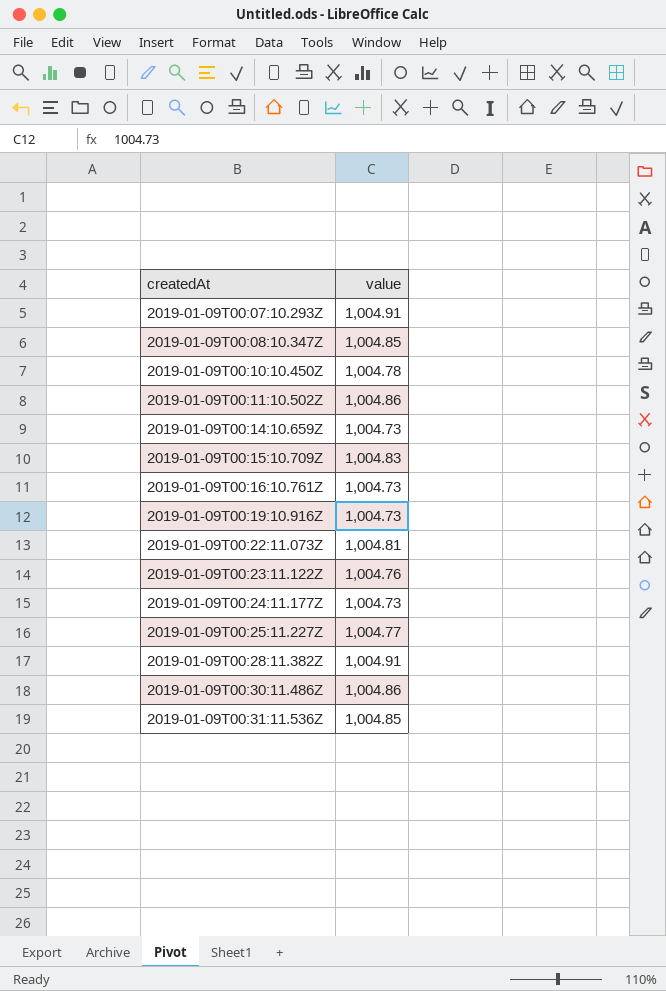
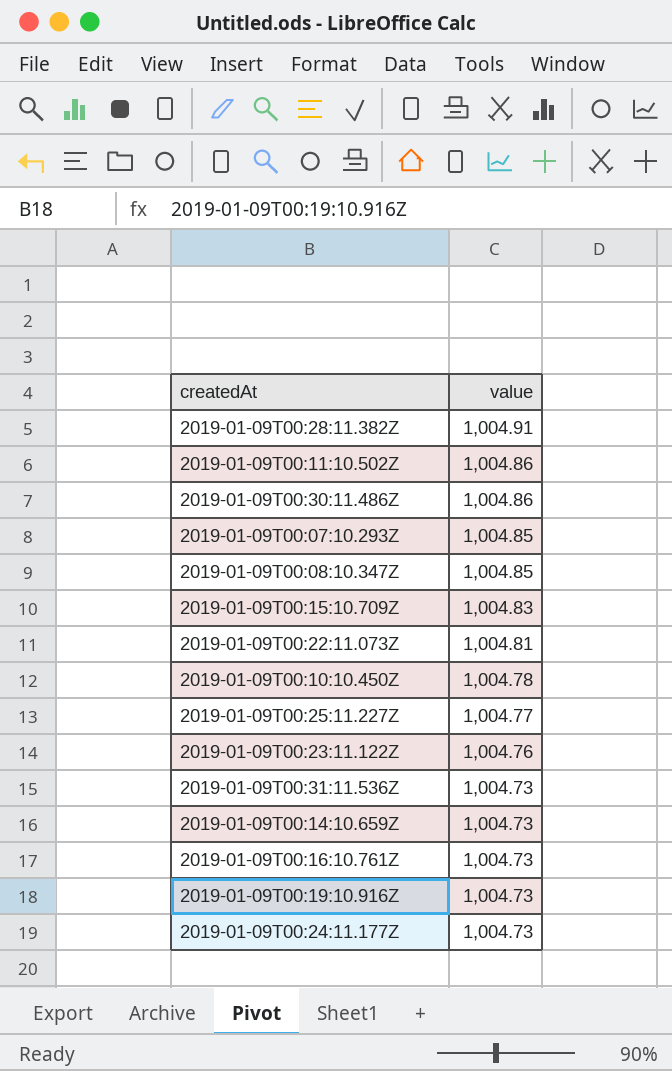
row order: createdAt ascending -> value descending
2019-01-09T00:07:10.293Z | value: 1,004.91 -> 1,004.85
2019-01-09T00:31:11.536Z | value: 1,004.85 -> 1,004.73

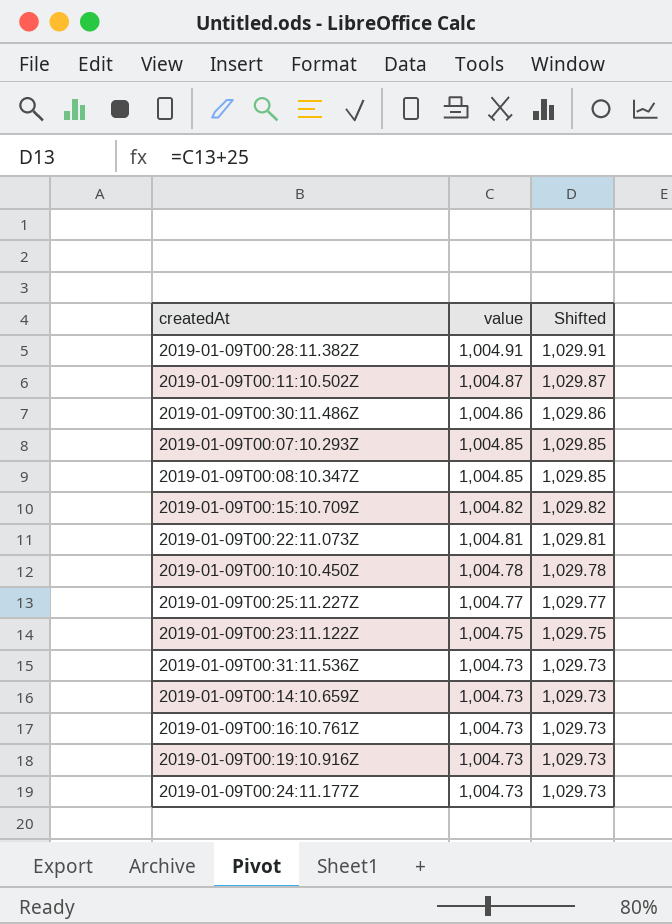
column Shifted | formula: none -> [value] + 25
2019-01-09T00:11:10.502Z | value: 1,004.86 -> 1,004.87
2019-01-09T00:15:10.709Z | value: 1,004.83 -> 1,004.82
2019-01-09T00:23:11.122Z | value: 1,004.76 -> 1,004.75

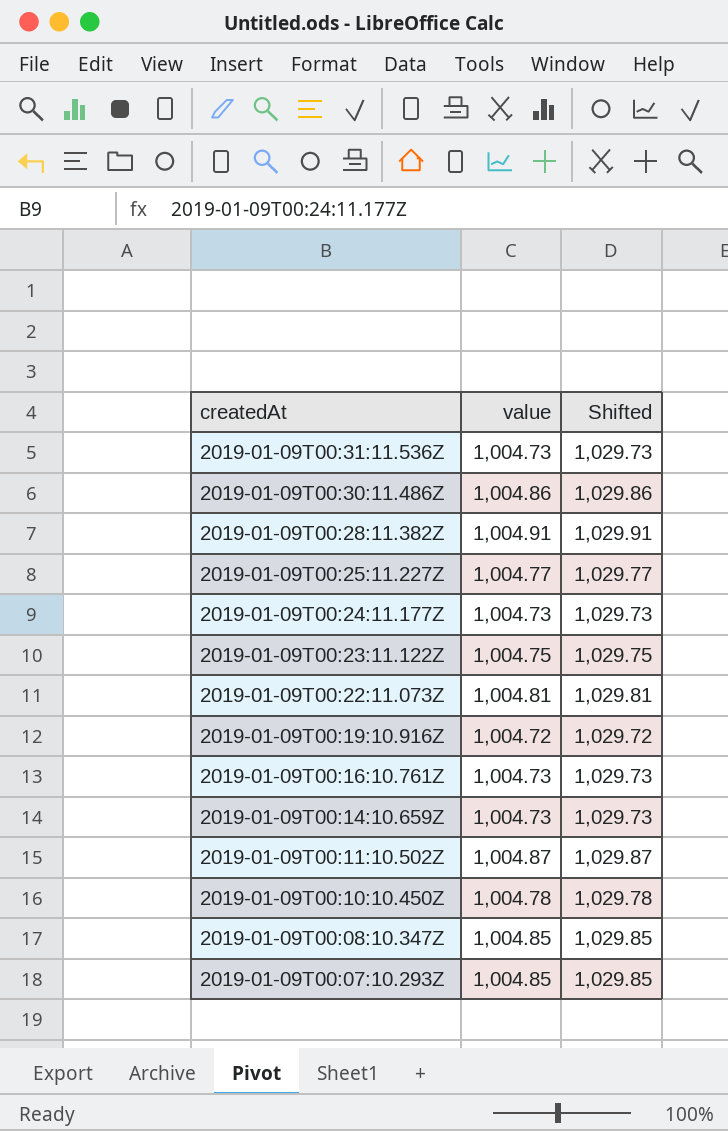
row order: value descending -> createdAt descending
row 2019-01-09T00:15:10.709Z: 1,004.82 | 1,029.82 -> none
2019-01-09T00:19:10.916Z | value: 1,004.73 -> 1,004.72
2019-01-09T00:19:10.916Z | Shifted: 1,029.73 -> 1,029.72

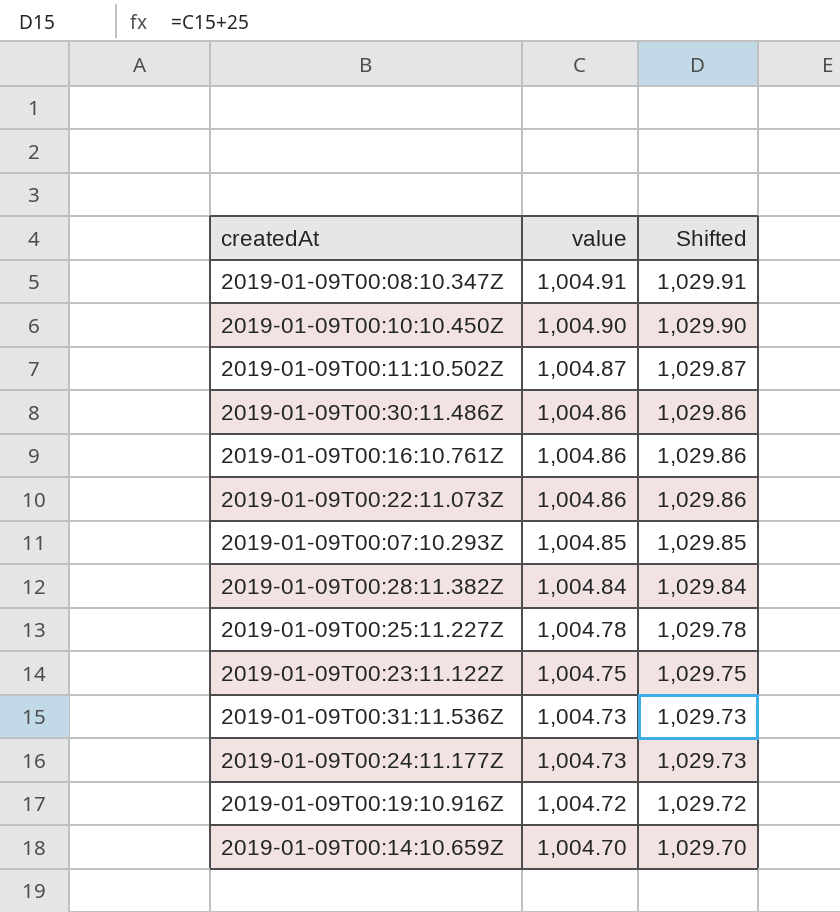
row order: createdAt descending -> value descending
2019-01-09T00:08:10.347Z | value: 1,004.85 -> 1,004.91
2019-01-09T00:08:10.347Z | Shifted: 1,029.85 -> 1,029.91
2019-01-09T00:10:10.450Z | value: 1,004.78 -> 1,004.90
2019-01-09T00:10:10.450Z | Shifted: 1,029.78 -> 1,029.90
2019-01-09T00:16:10.761Z | value: 1,004.73 -> 1,004.86
2019-01-09T00:16:10.761Z | Shifted: 1,029.73 -> 1,029.86
2019-01-09T00:22:11.073Z | value: 1,004.81 -> 1,004.86
2019-01-09T00:22:11.073Z | Shifted: 1,029.81 -> 1,029.86
2019-01-09T00:28:11.382Z | value: 1,004.91 -> 1,004.84
2019-01-09T00:28:11.382Z | Shifted: 1,029.91 -> 1,029.84
2019-01-09T00:25:11.227Z | value: 1,004.77 -> 1,004.78
2019-01-09T00:25:11.227Z | Shifted: 1,029.77 -> 1,029.78
2019-01-09T00:14:10.659Z | value: 1,004.73 -> 1,004.70
2019-01-09T00:14:10.659Z | Shifted: 1,029.73 -> 1,029.70

